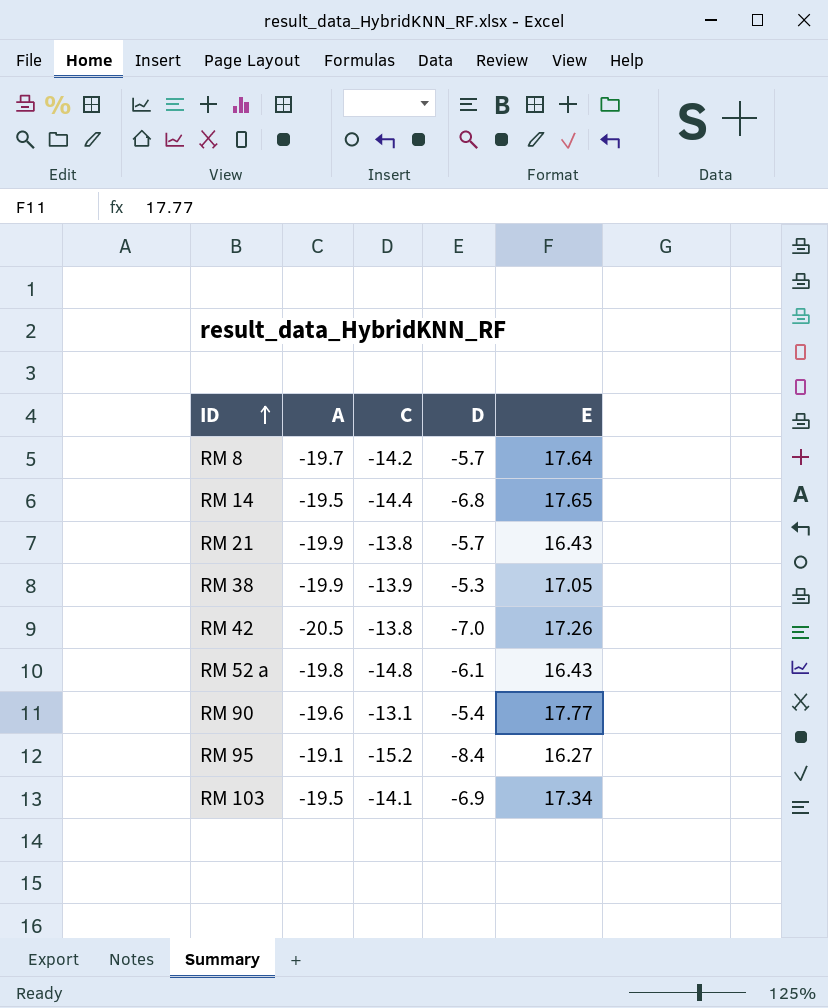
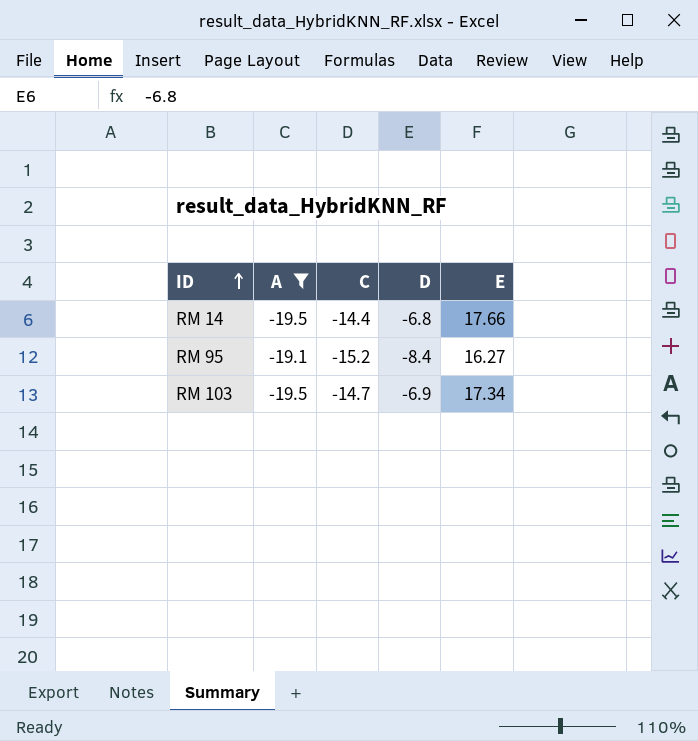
filter: none -> A >= -19.5
RM 14 | E: 17.65 -> 17.66
RM 103 | C: -14.1 -> -14.7

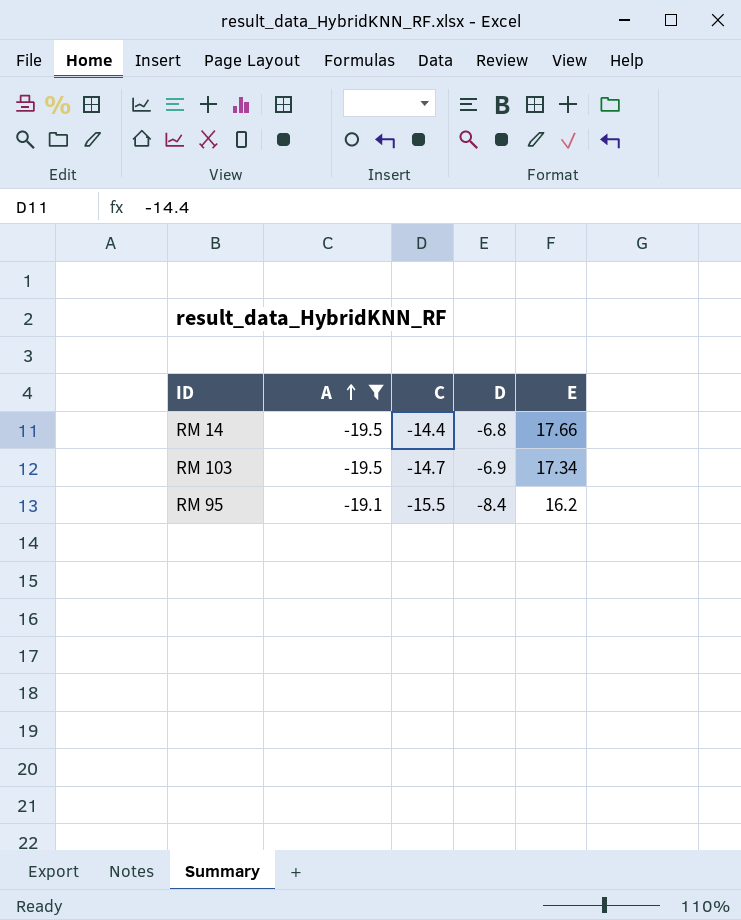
row order: ID ascending -> A ascending
RM 95 | C: -15.2 -> -15.5
RM 95 | E: 16.27 -> 16.2

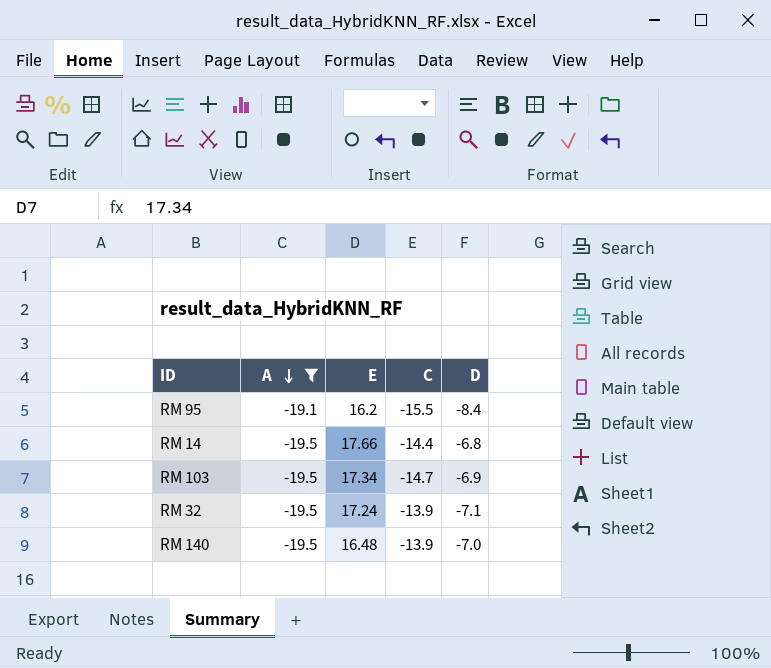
row order: A ascending -> A descending
column E | position: 5 -> 3
row RM 32: none -> -19.5 | 17.24 | -13.9 | -7.1
row RM 140: none -> -19.5 | 16.48 | -13.9 | -7.0

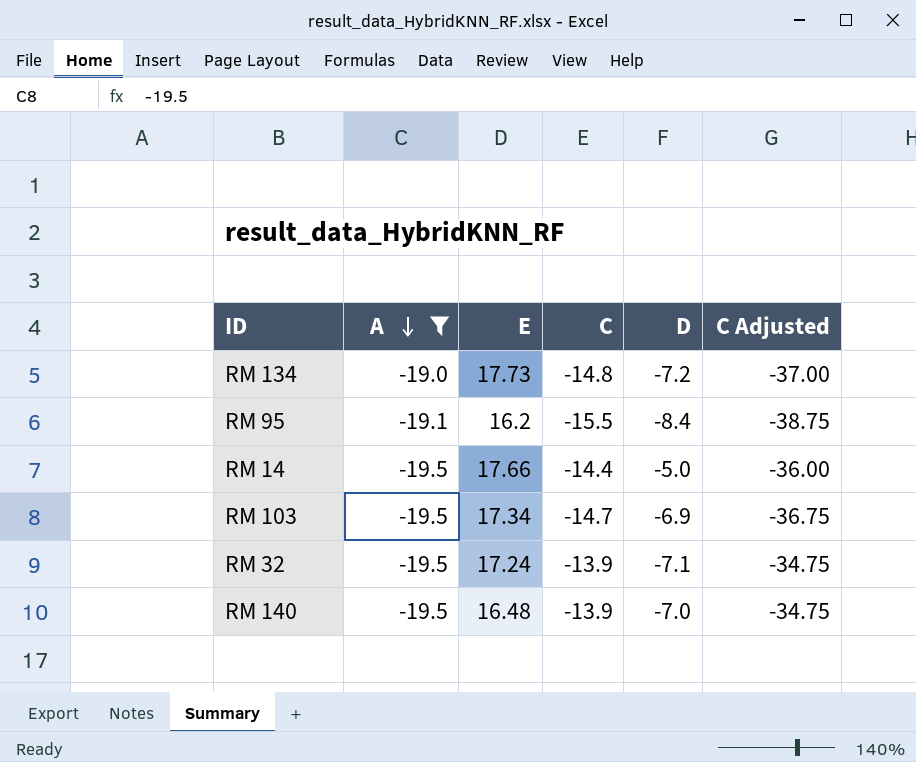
column C Adjusted | formula: none -> [C] * 2.5
row RM 134: none -> -19.0 | 17.73 | -14.8 | -7.2 | -37.00
RM 14 | D: -6.8 -> -5.0

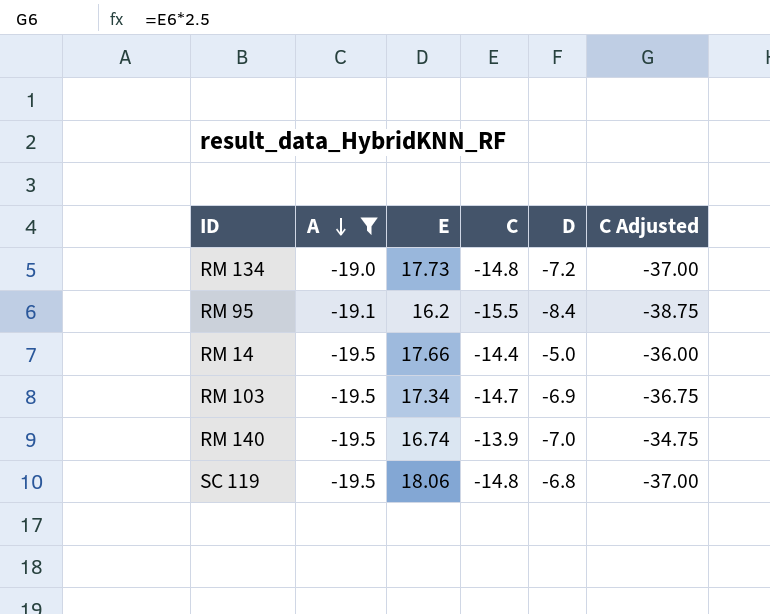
row RM 32: -19.5 | 17.24 | -13.9 | -7.1 | -34.75 -> none
RM 140 | E: 16.48 -> 16.74
row SC 119: none -> -19.5 | 18.06 | -14.8 | -6.8 | -37.00

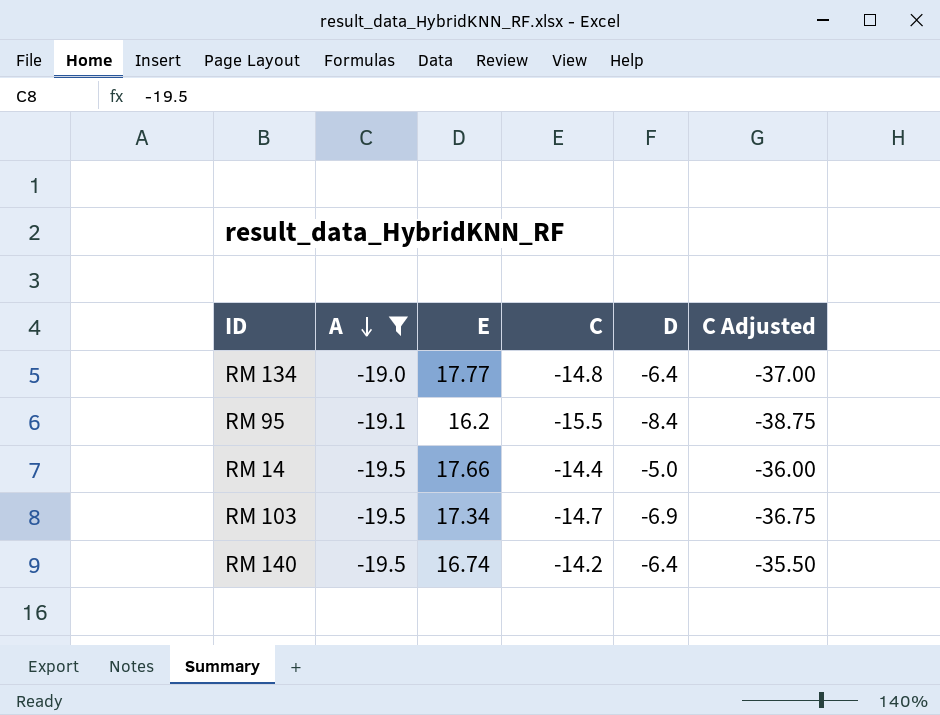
row SC 119: -19.5 | 18.06 | -14.8 | -6.8 | -37.00 -> none
RM 134 | E: 17.73 -> 17.77
RM 134 | D: -7.2 -> -6.4
RM 140 | C: -13.9 -> -14.2
RM 140 | D: -7.0 -> -6.4
RM 140 | C Adjusted: -34.75 -> -35.50

